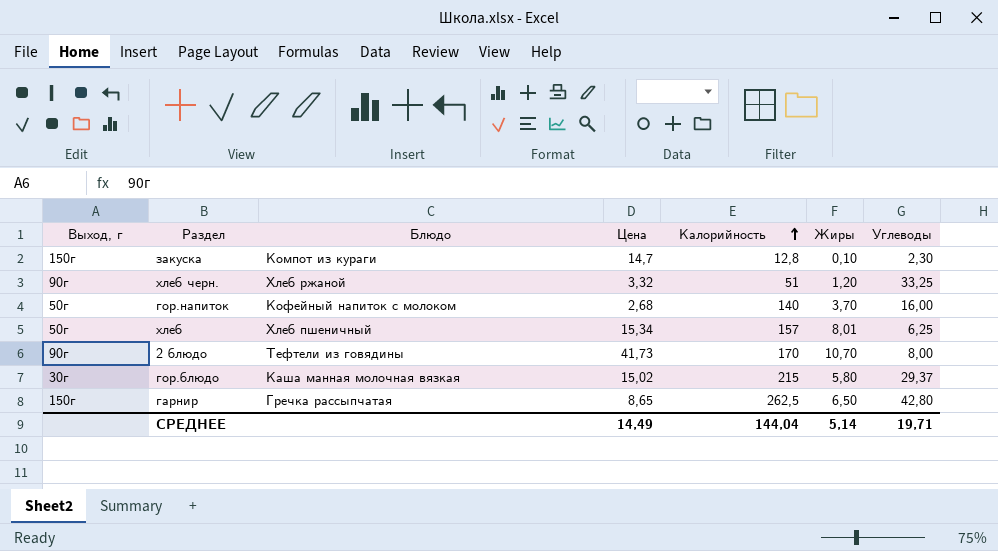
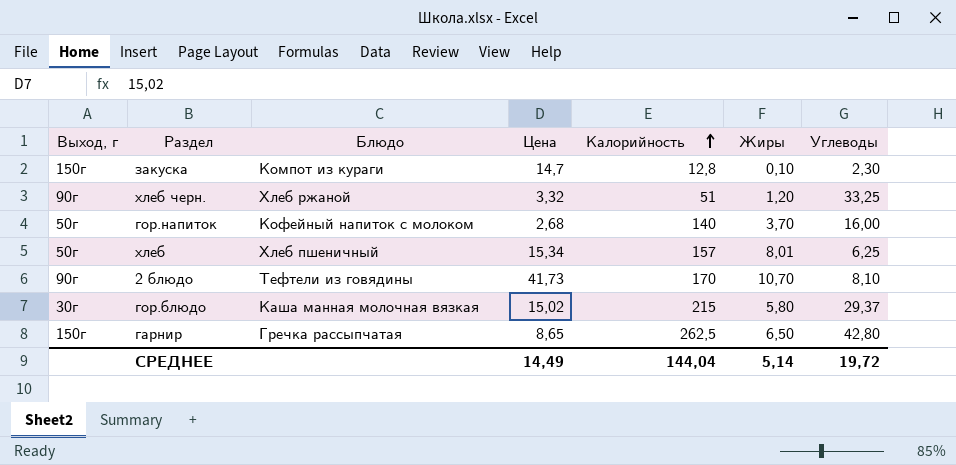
2 блюдо | Углеводы: 8,00 -> 8,10
СРЕДНЕЕ | Углеводы: 19,71 -> 19,72

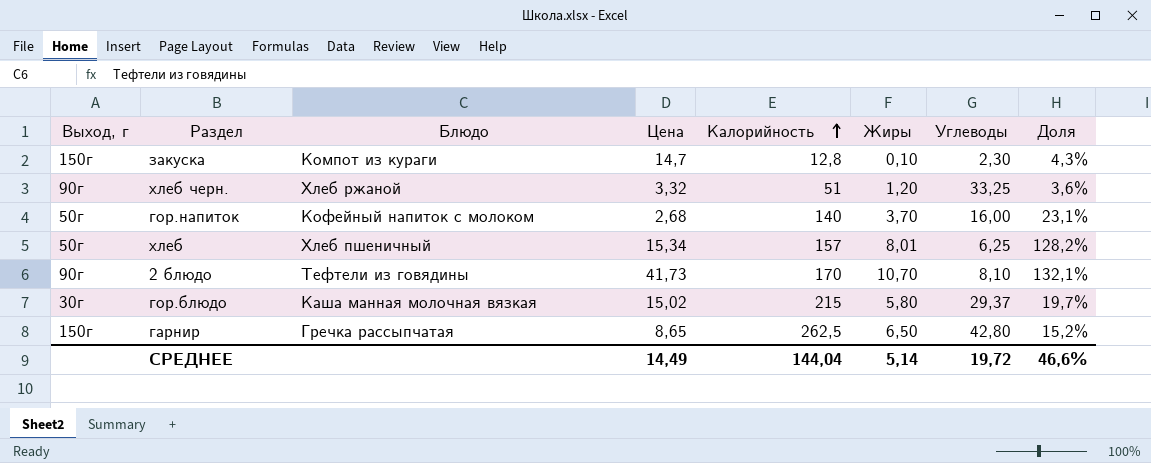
column Доля | formula: none -> [Жиры] / [Углеводы]

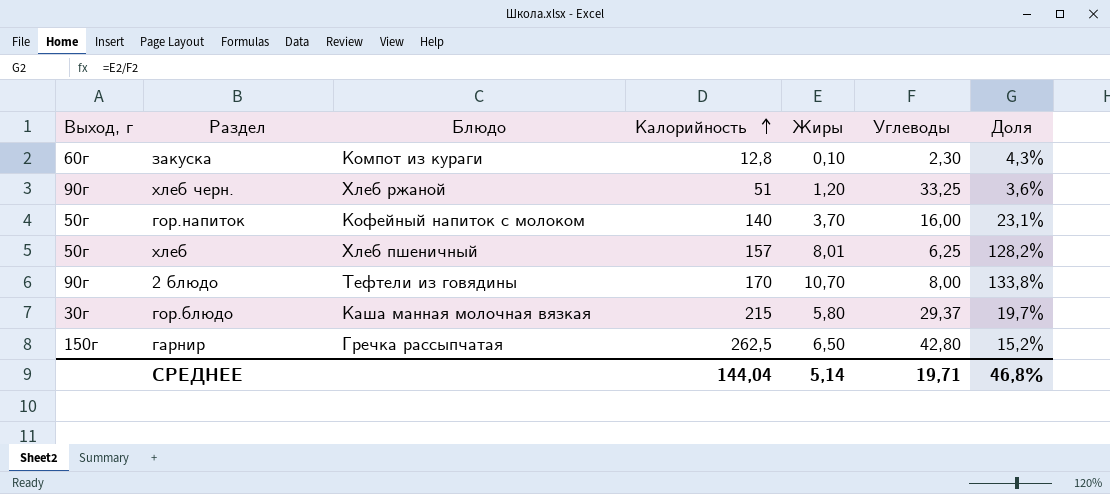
column Цена | position: 4 -> none
закуска | Выход, г: 150г -> 60г
2 блюдо | Углеводы: 8,10 -> 8,00
2 блюдо | Доля: 132,1% -> 133,8%
СРЕДНЕЕ | Углеводы: 19,72 -> 19,71
СРЕДНЕЕ | Доля: 46,6% -> 46,8%

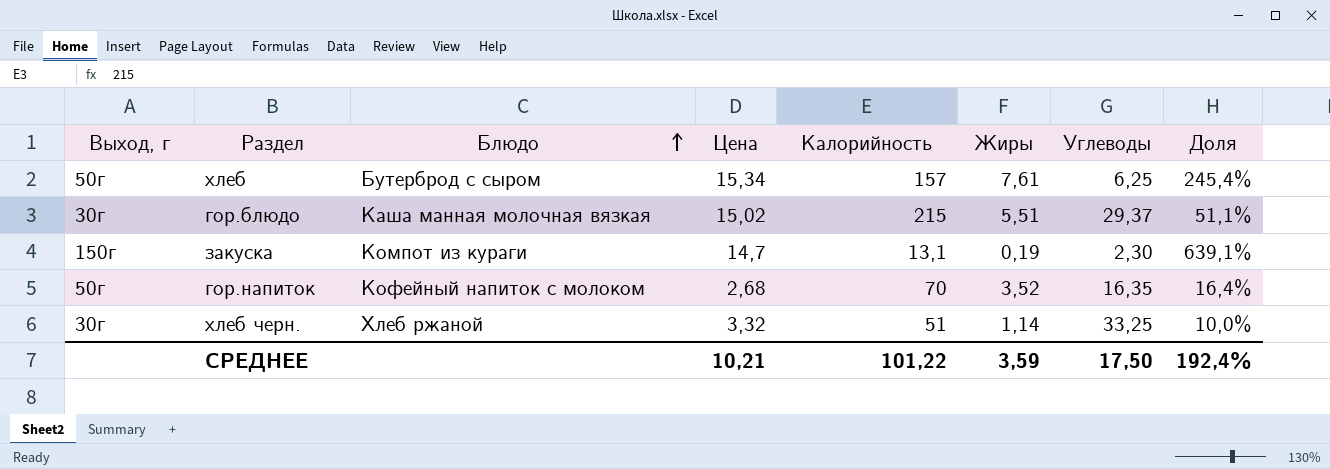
row order: Калорийность ascending -> Блюдо ascending
column Цена | position: none -> 4
column Доля | formula: [Жиры] / [Углеводы] -> [Цена] / [Углеводы]
row 2 блюдо: 90г | Тефтели из говядины | 170 | 10,70 | 8,00 | 133,8% -> none
row гарнир: 150г | Гречка рассыпчатая | 262,5 | 6,50 | 42,80 | 15,2% -> none
хлеб | Блюдо: Хлеб пшеничный -> Бутерброд с сыром
хлеб | Жиры: 8,01 -> 7,61
гор.блюдо | Жиры: 5,80 -> 5,51
закуска | Выход, г: 60г -> 150г
закуска | Калорийность: 12,8 -> 13,1
закуска | Жиры: 0,10 -> 0,19
гор.напиток | Калорийность: 140 -> 70
гор.напиток | Жиры: 3,70 -> 3,52
гор.напиток | Углеводы: 16,00 -> 16,35
хлеб черн. | Выход, г: 90г -> 30г
хлеб черн. | Жиры: 1,20 -> 1,14
СРЕДНЕЕ | Калорийность: 144,04 -> 101,22
СРЕДНЕЕ | Жиры: 5,14 -> 3,59
СРЕДНЕЕ | Углеводы: 19,71 -> 17,50
СРЕДНЕЕ | Доля: 46,8% -> 192,4%

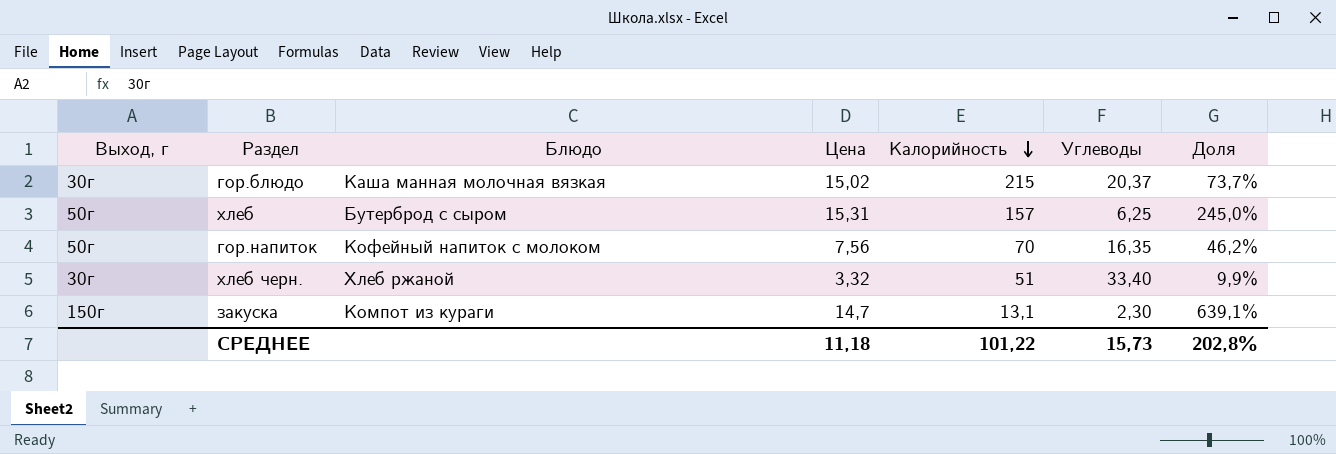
row order: Блюдо ascending -> Калорийность descending
column Жиры | position: 6 -> none
гор.блюдо | Углеводы: 29,37 -> 20,37
гор.блюдо | Доля: 51,1% -> 73,7%
хлеб | Цена: 15,34 -> 15,31
хлеб | Доля: 245,4% -> 245,0%
гор.напиток | Цена: 2,68 -> 7,56
гор.напиток | Доля: 16,4% -> 46,2%
хлеб черн. | Углеводы: 33,25 -> 33,40
хлеб черн. | Доля: 10,0% -> 9,9%
СРЕДНЕЕ | Цена: 10,21 -> 11,18
СРЕДНЕЕ | Углеводы: 17,50 -> 15,73
СРЕДНЕЕ | Доля: 192,4% -> 202,8%

